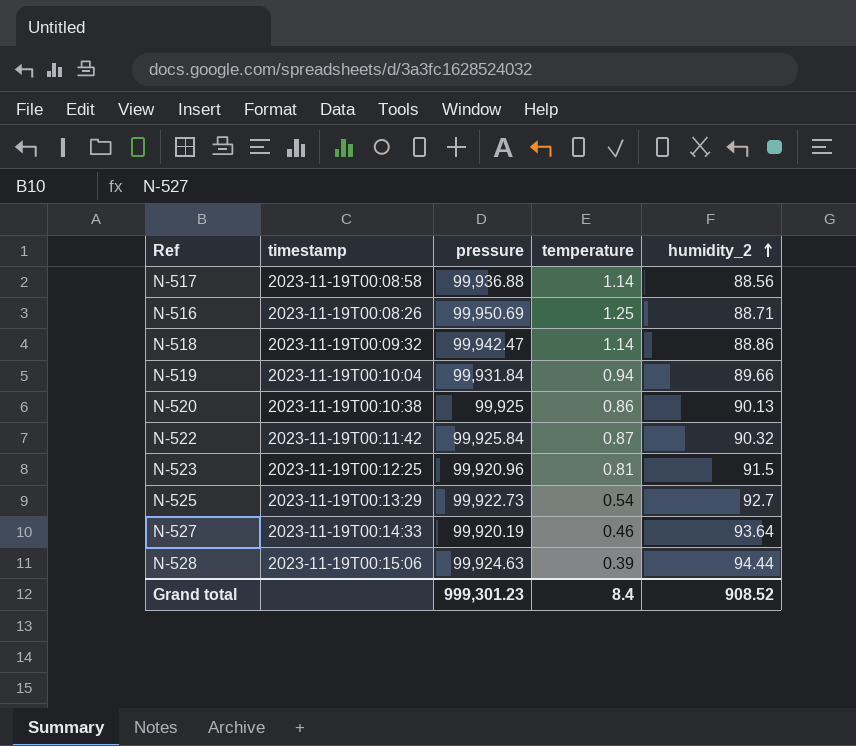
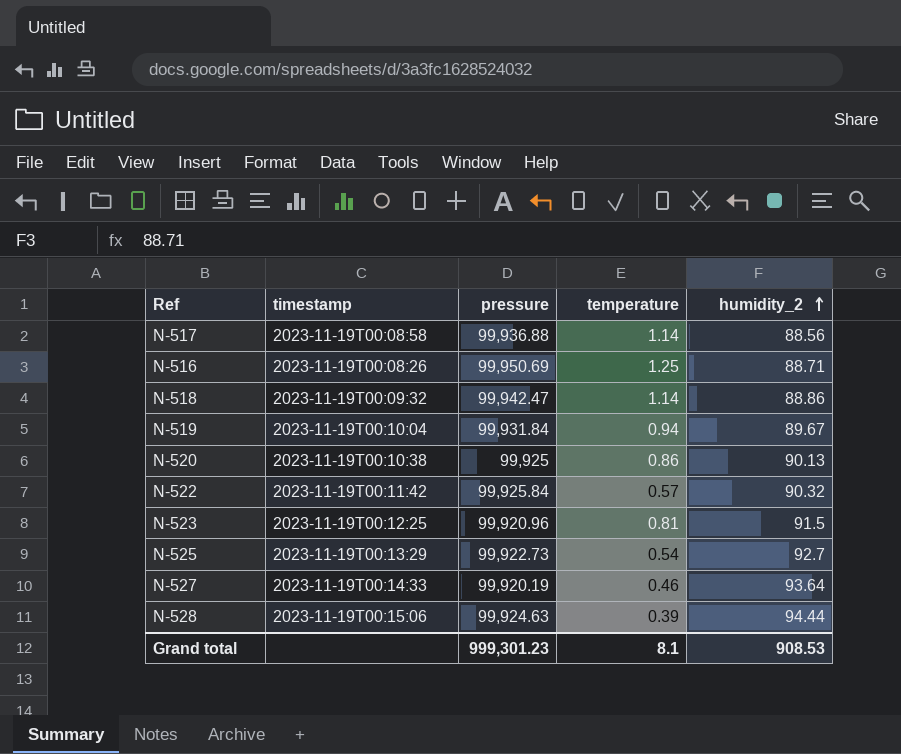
N-519 | humidity_2: 89.66 -> 89.67
N-522 | temperature: 0.87 -> 0.57
Grand total | temperature: 8.4 -> 8.1
Grand total | humidity_2: 908.52 -> 908.53

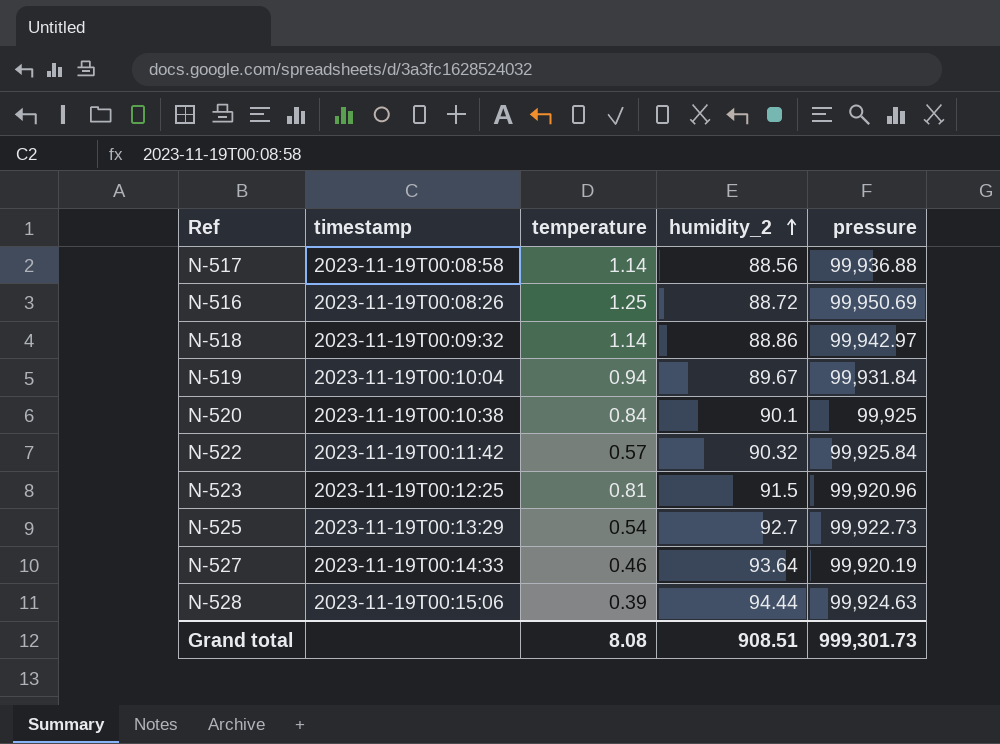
column pressure | position: 3 -> 5
N-516 | humidity_2: 88.71 -> 88.72
N-518 | pressure: 99,942.47 -> 99,942.97
N-520 | temperature: 0.86 -> 0.84
N-520 | humidity_2: 90.13 -> 90.1
Grand total | temperature: 8.1 -> 8.08
Grand total | humidity_2: 908.53 -> 908.51
Grand total | pressure: 999,301.23 -> 999,301.73

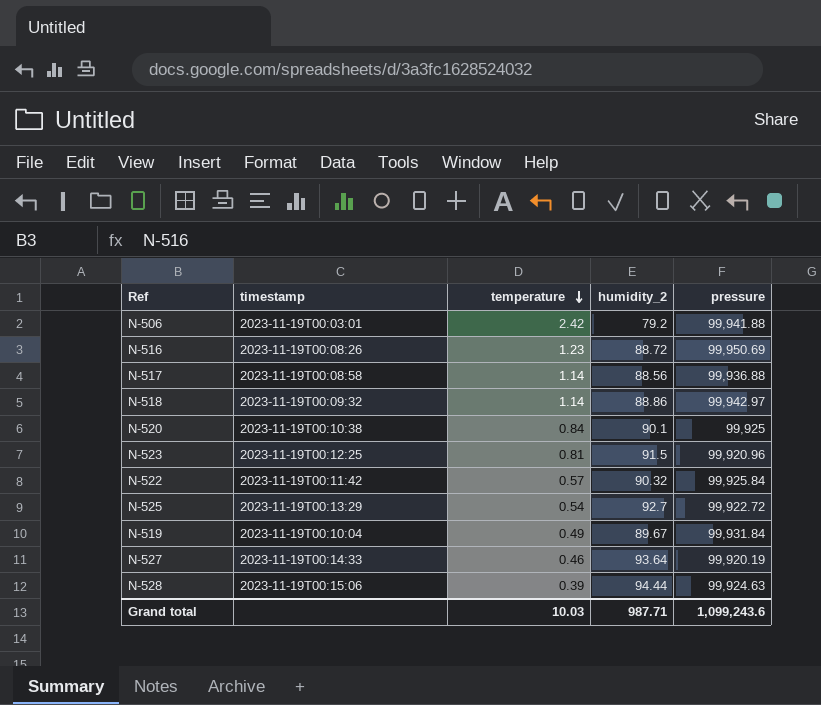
row order: humidity_2 ascending -> temperature descending
row N-506: none -> 2023-11-19T00:03:01 | 2.42 | 79.2 | 99,941.88
N-516 | temperature: 1.25 -> 1.23
N-525 | pressure: 99,922.73 -> 99,922.72
N-519 | temperature: 0.94 -> 0.49
Grand total | temperature: 8.08 -> 10.03
Grand total | humidity_2: 908.51 -> 987.71
Grand total | pressure: 999,301.73 -> 1,099,243.6

